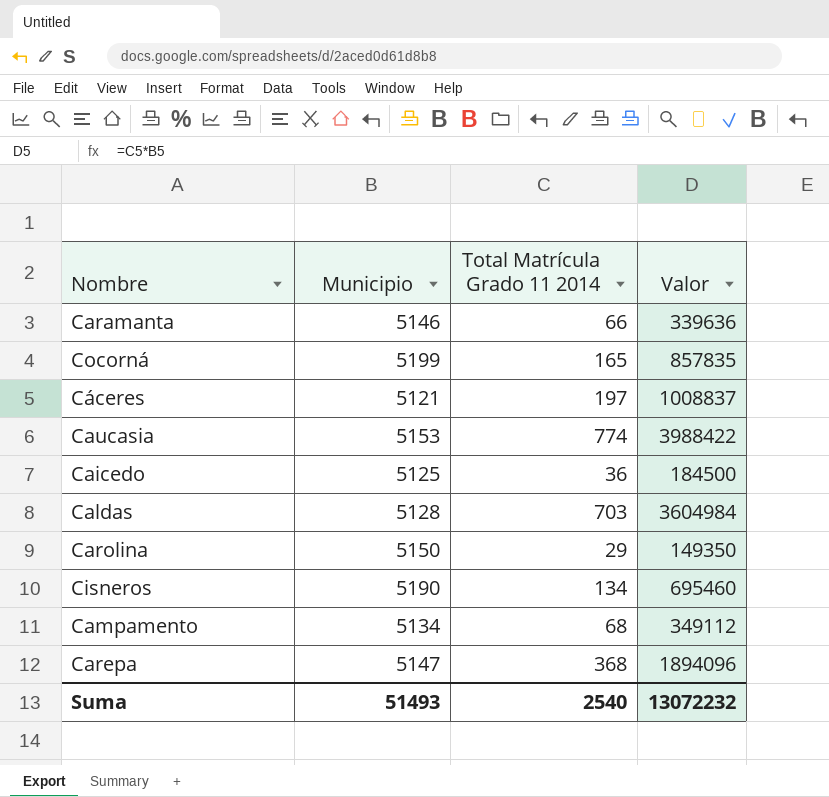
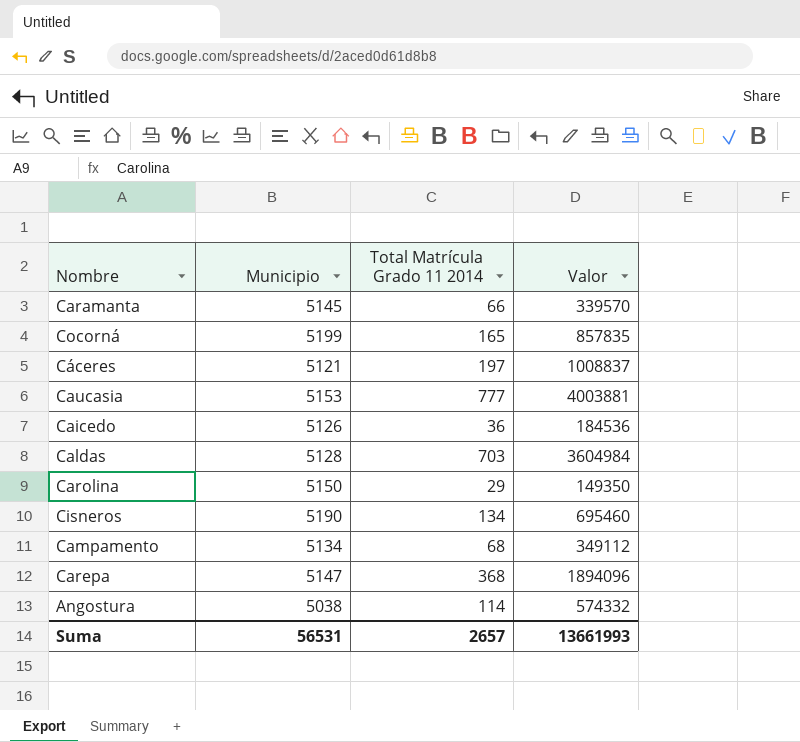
Caramanta | Municipio: 5146 -> 5145
Caramanta | Valor: 339636 -> 339570
Caucasia | Total Matrícula Grado 11 2014: 774 -> 777
Caucasia | Valor: 3988422 -> 4003881
Caicedo | Municipio: 5125 -> 5126
Caicedo | Valor: 184500 -> 184536
row Angostura: none -> 5038 | 114 | 574332
Suma | Municipio: 51493 -> 56531
Suma | Total Matrícula Grado 11 2014: 2540 -> 2657
Suma | Valor: 13072232 -> 13661993

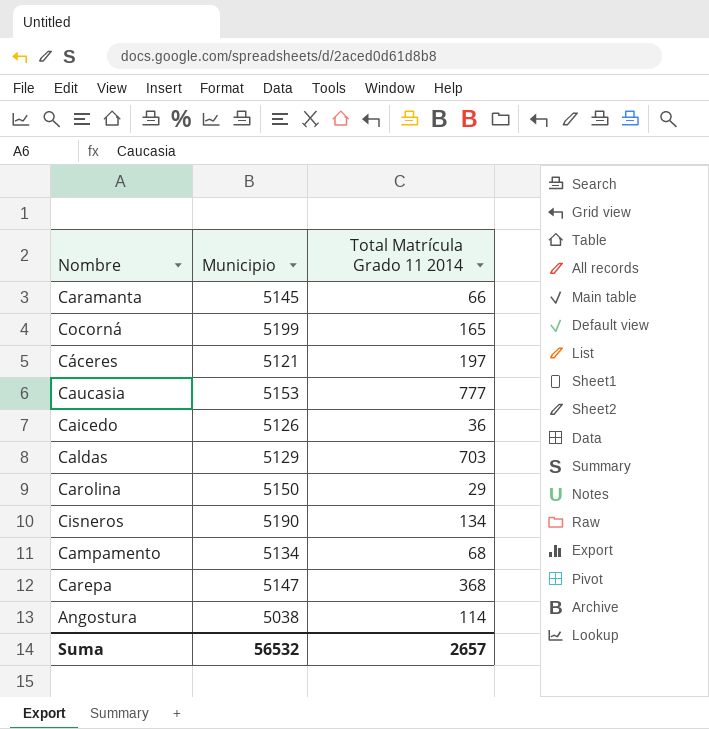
column Valor | formula: [Municipio] * [Total Matrícula Grado 11 2014] -> none
Caldas | Municipio: 5128 -> 5129
Suma | Municipio: 56531 -> 56532

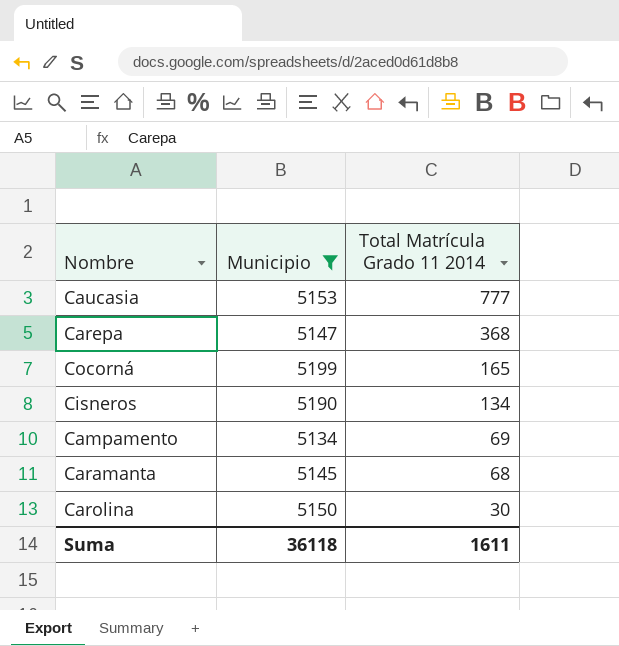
filter: none -> Municipio >= 5134
row order: none -> Total Matrícula Grado 11 2014 descending
Campamento | Total Matrícula Grado 11 2014: 68 -> 69
Caramanta | Total Matrícula Grado 11 2014: 66 -> 68
Carolina | Total Matrícula Grado 11 2014: 29 -> 30
Suma | Municipio: 56532 -> 36118
Suma | Total Matrícula Grado 11 2014: 2657 -> 1611

